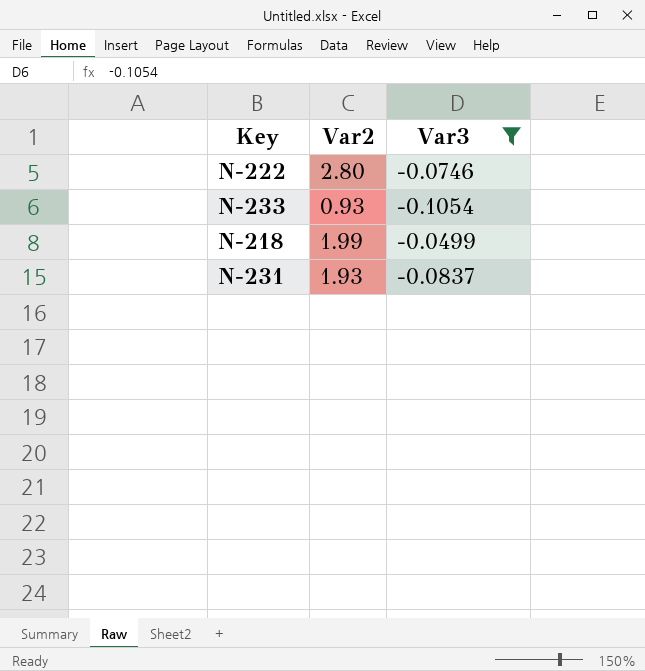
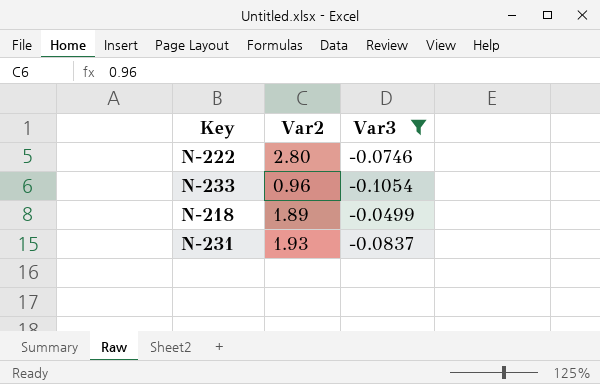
N-233 | Var2: 0.93 -> 0.96
N-218 | Var2: 1.99 -> 1.89

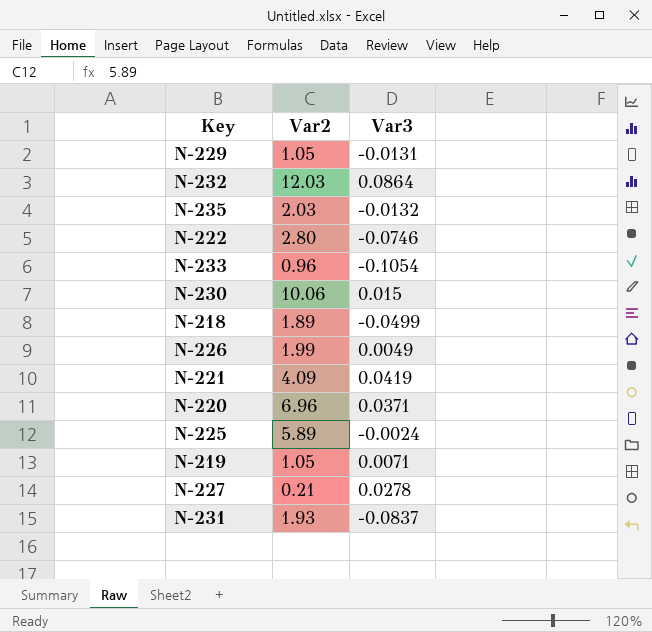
filter: Var3 <= -0.0499 -> none

